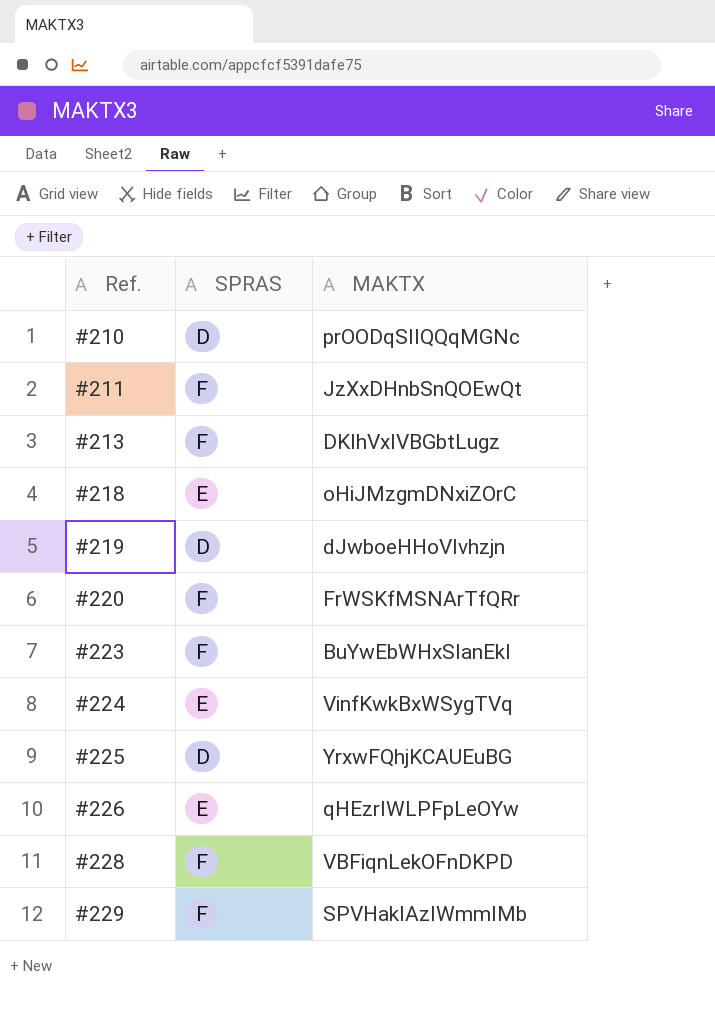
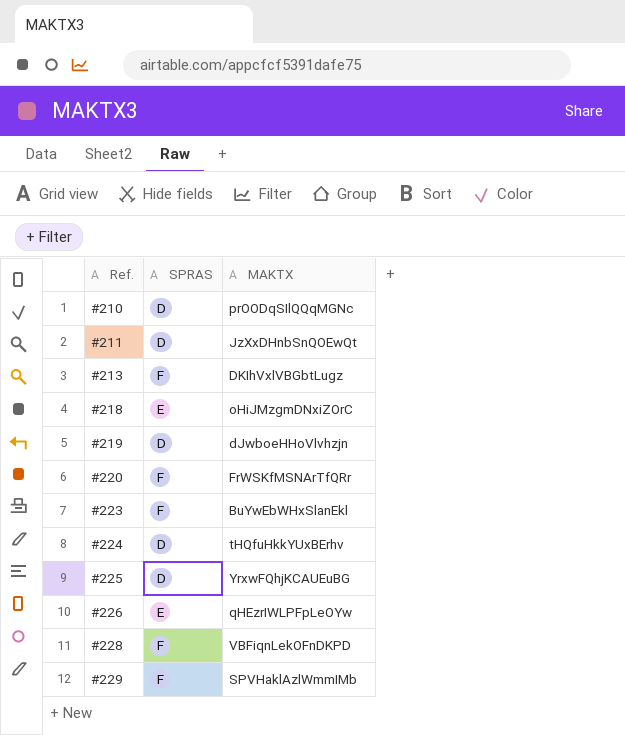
#211 | SPRAS: F -> D
#224 | SPRAS: E -> D
#224 | MAKTX: VinfKwkBxWSygTVq -> tHQfuHkkYUxBErhv

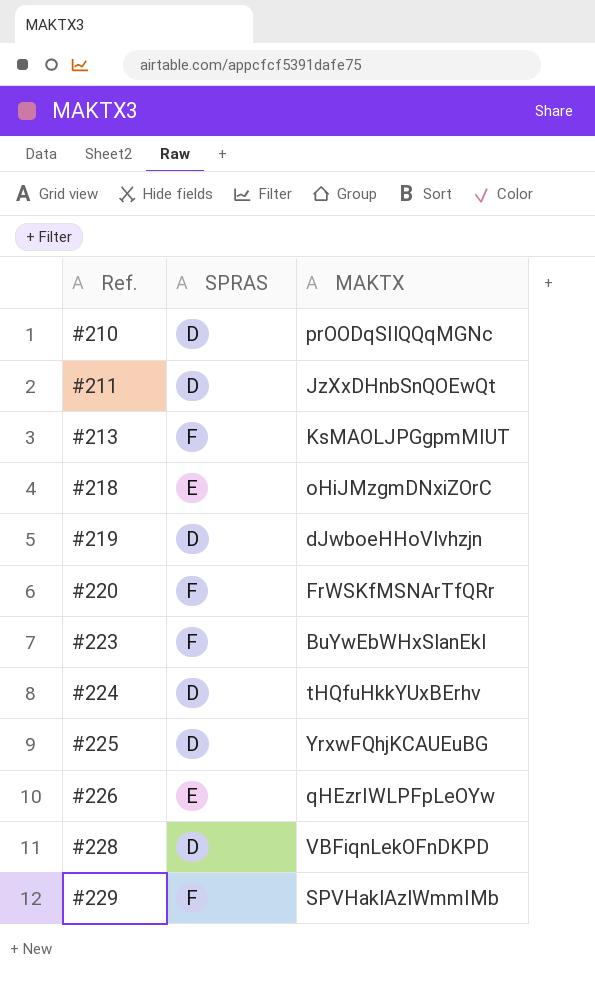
#213 | MAKTX: DKIhVxlVBGbtLugz -> KsMAOLJPGgpmMIUT
#228 | SPRAS: F -> D

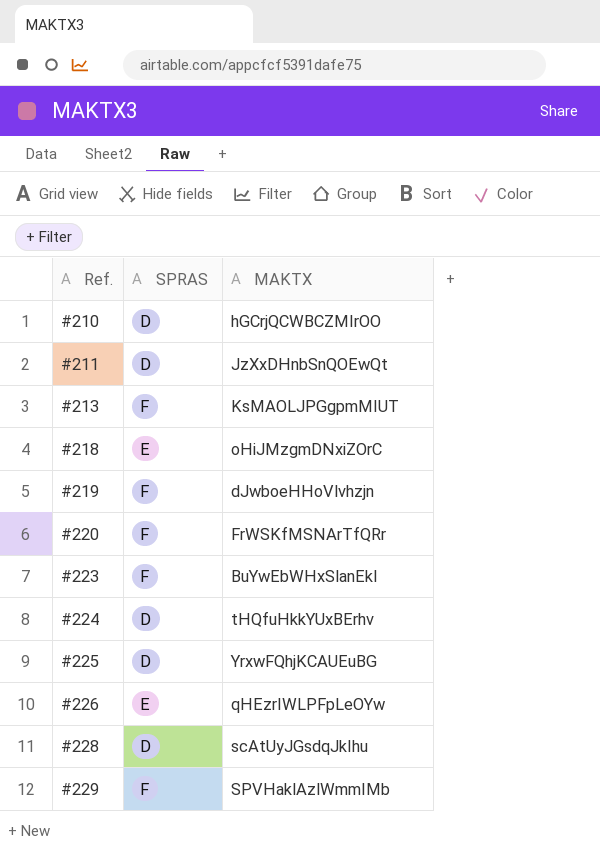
#210 | MAKTX: prOODqSIlQQqMGNc -> hGCrjQCWBCZMIrOO
#219 | SPRAS: D -> F
#228 | MAKTX: VBFiqnLekOFnDKPD -> scAtUyJGsdqJkIhu

